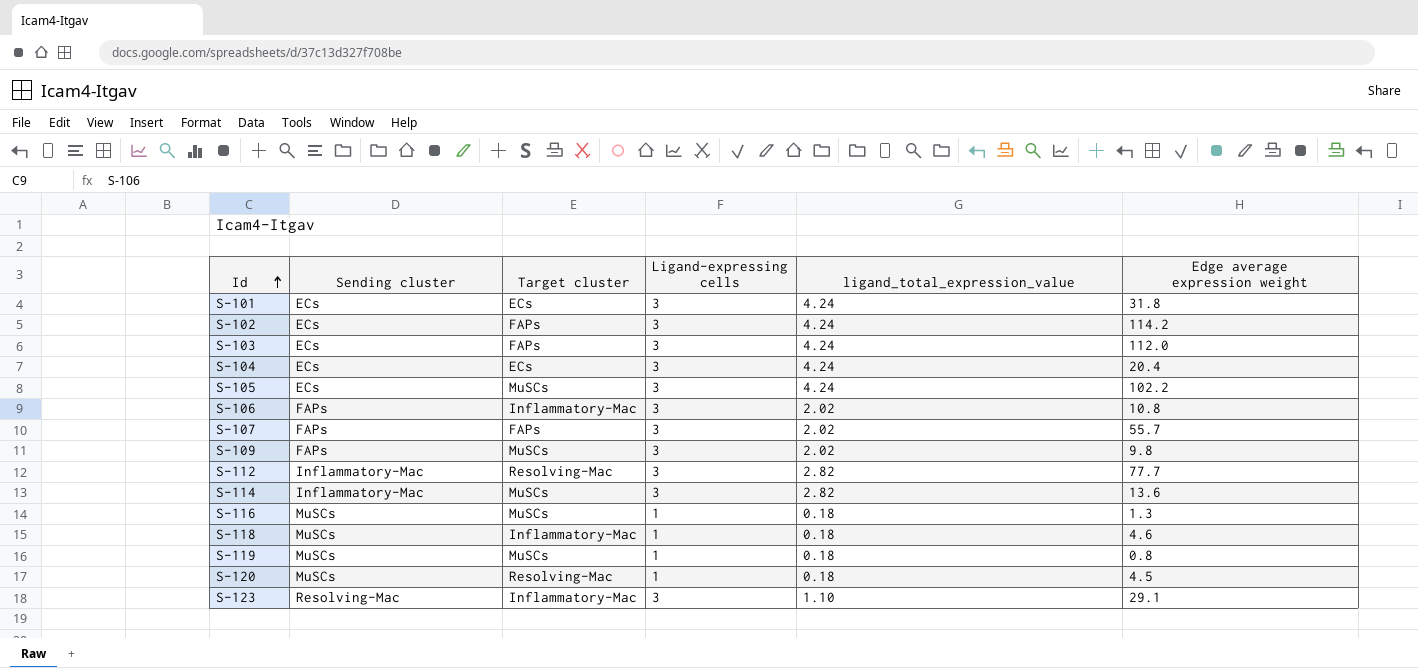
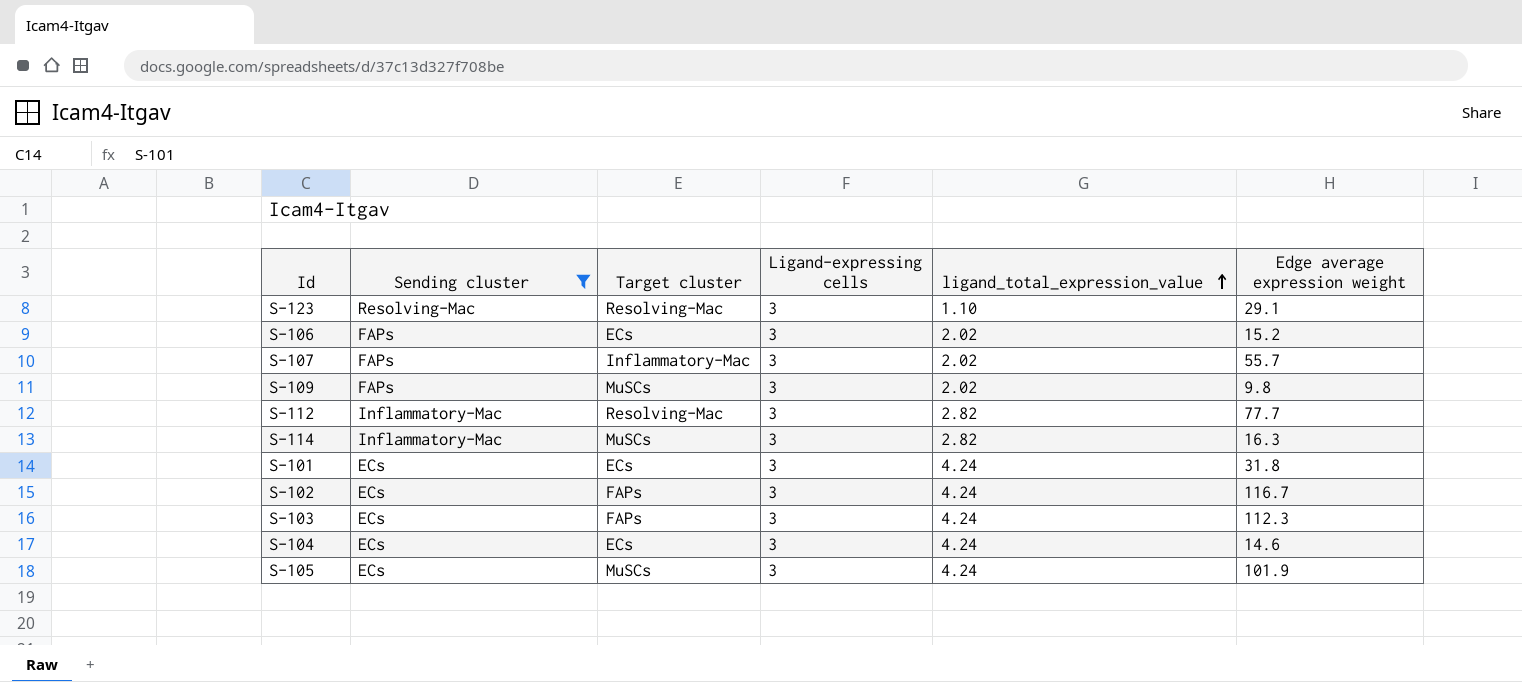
filter: none -> Sending cluster != MuSCs
row order: Id ascending -> ligand_total_expression_value ascending
S-123 | Target cluster: Inflammatory-Mac -> Resolving-Mac
S-106 | Target cluster: Inflammatory-Mac -> ECs
S-106 | Edge average expression weight: 10.8 -> 15.2
S-107 | Target cluster: FAPs -> Inflammatory-Mac
S-114 | Edge average expression weight: 13.6 -> 16.3
S-102 | Edge average expression weight: 114.2 -> 116.7
S-103 | Edge average expression weight: 112.0 -> 112.3
S-104 | Edge average expression weight: 20.4 -> 14.6
S-105 | Edge average expression weight: 102.2 -> 101.9

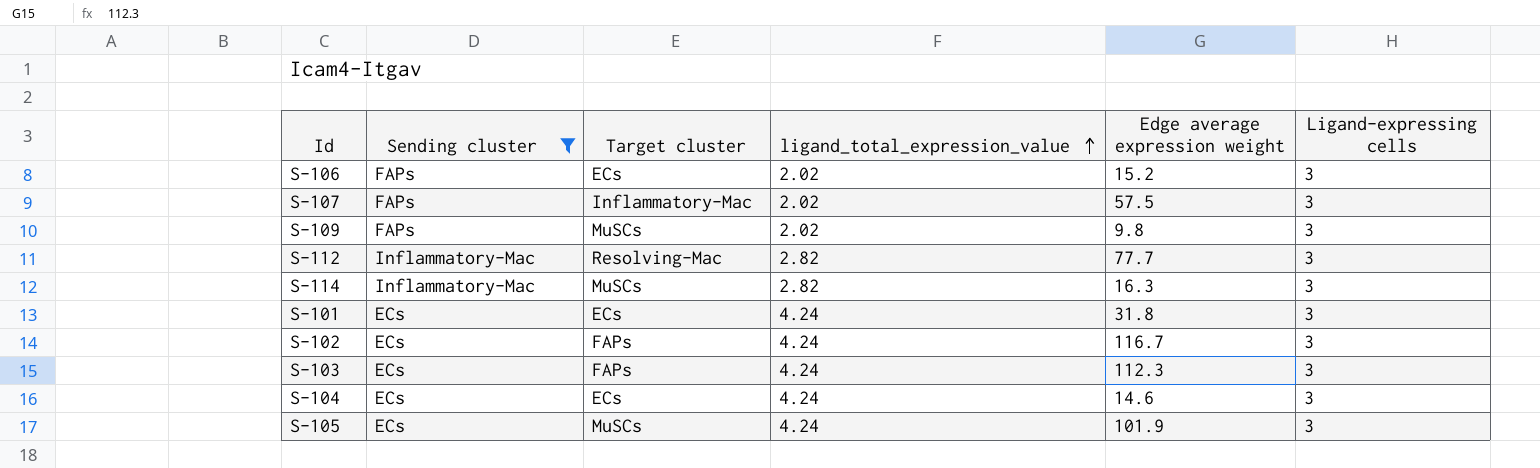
column Ligand-expressing cells | position: 4 -> 6
row S-123: Resolving-Mac | Resolving-Mac | 3 | 1.10 | 29.1 -> none
S-107 | Edge average expression weight: 55.7 -> 57.5

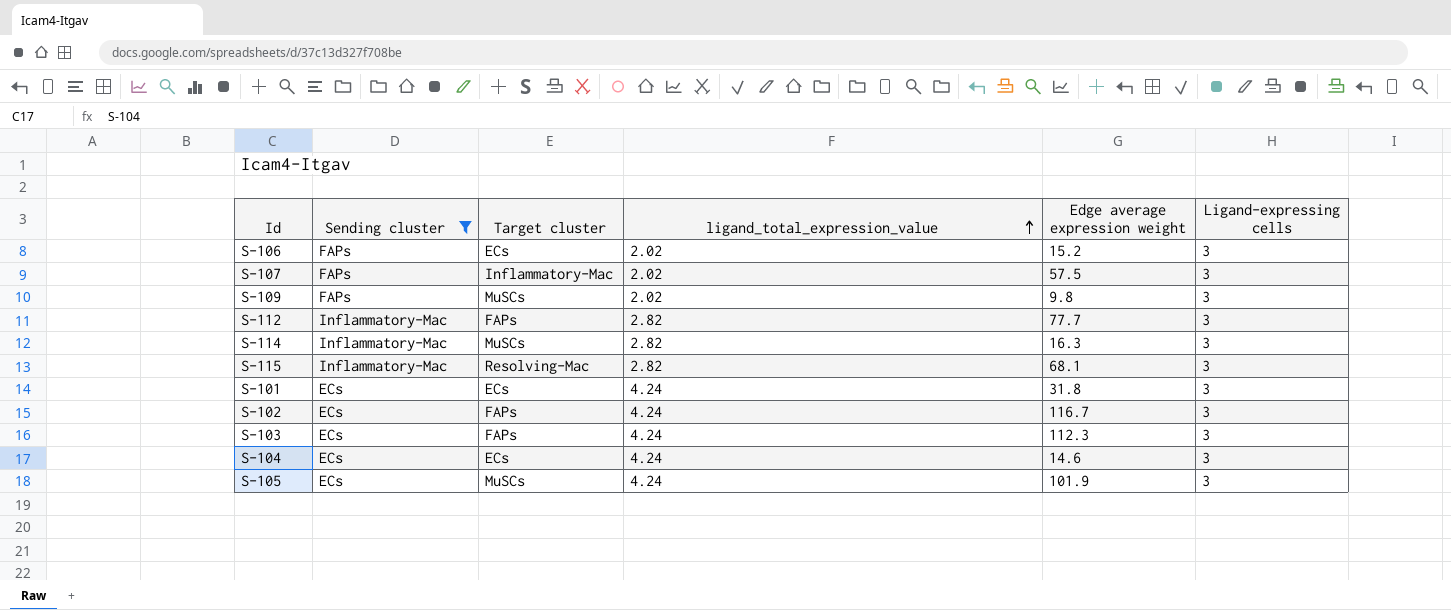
S-112 | Target cluster: Resolving-Mac -> FAPs
row S-115: none -> Inflammatory-Mac | Resolving-Mac | 2.82 | 68.1 | 3

